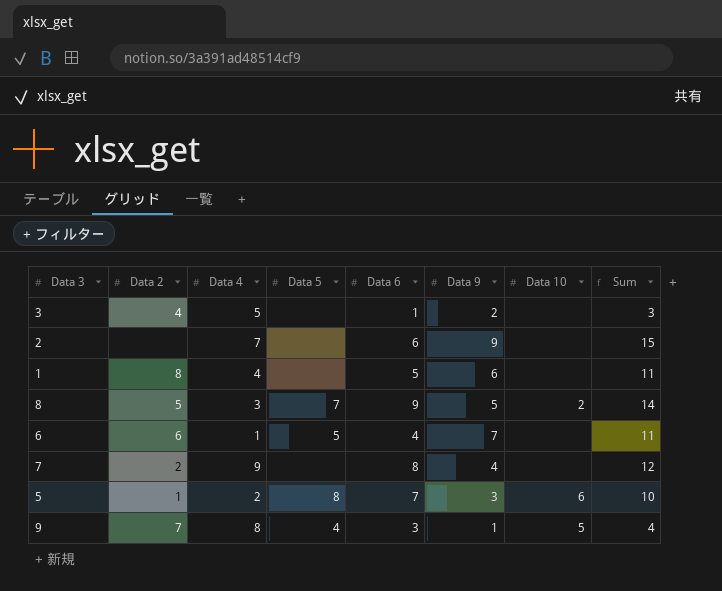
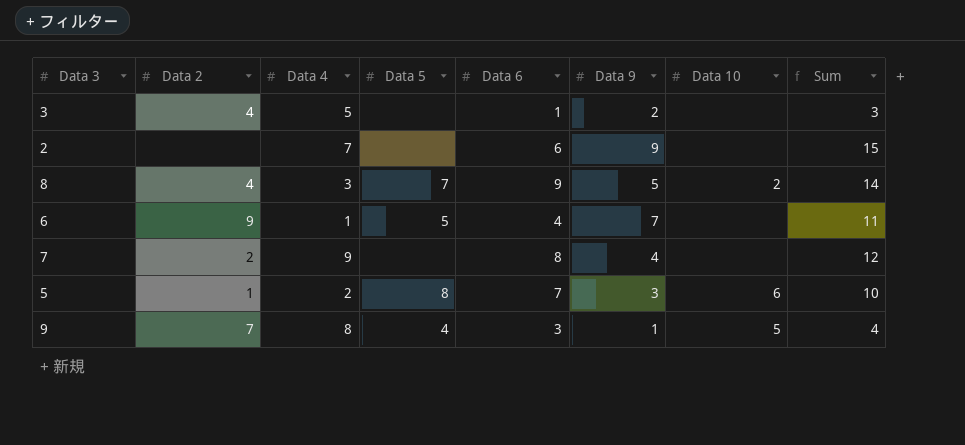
row 1: 8 | 4 | none | 5 | 6 | none | 11 -> none
8 | Data 2: 5 -> 4
6 | Data 2: 6 -> 9

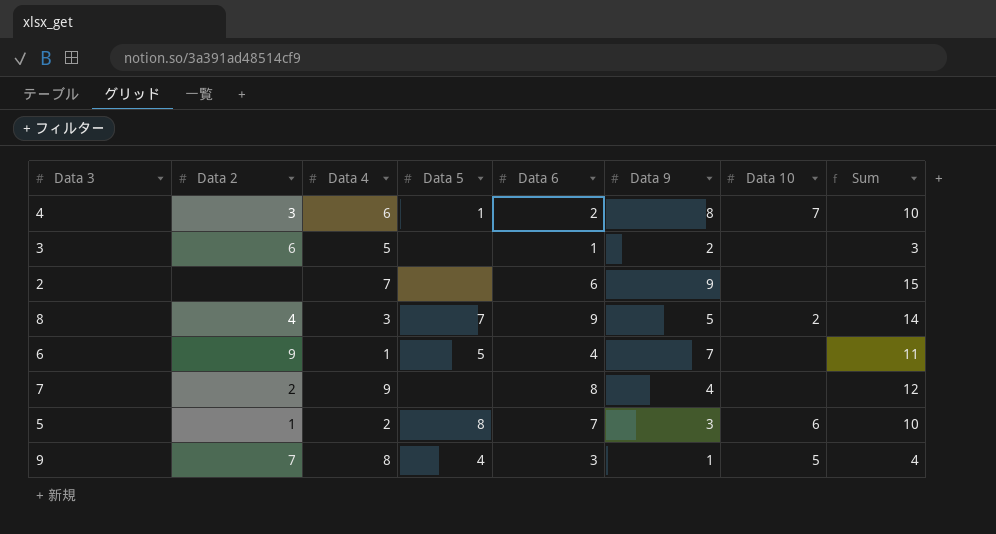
row 4: none -> 3 | 6 | 1 | 2 | 8 | 7 | 10
3 | Data 2: 4 -> 6

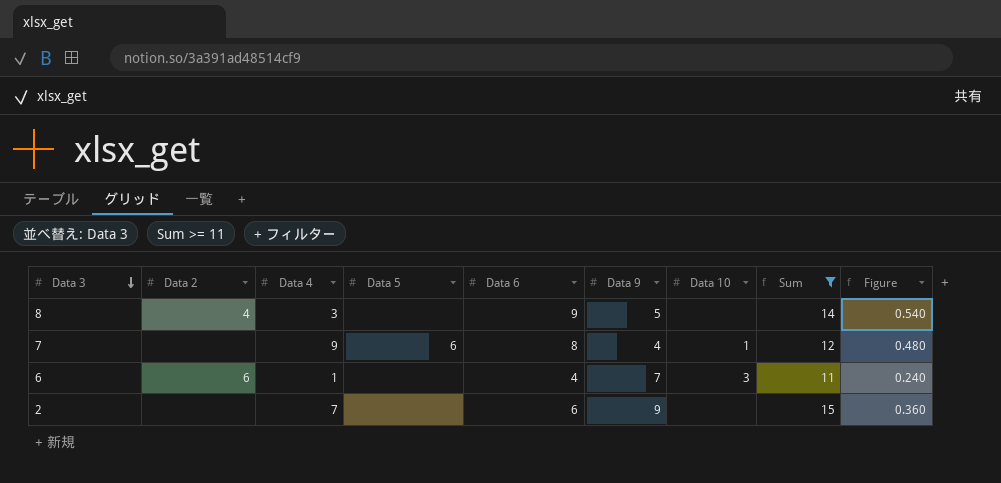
filter: none -> Sum >= 11
row order: none -> Data 3 descending
column Figure | formula: none -> [Data 6] * 0.06
8 | Data 5: 7 -> none
8 | Data 10: 2 -> none
7 | Data 2: 2 -> none
7 | Data 5: none -> 6
7 | Data 10: none -> 1
6 | Data 2: 9 -> 6
6 | Data 5: 5 -> none
6 | Data 10: none -> 3

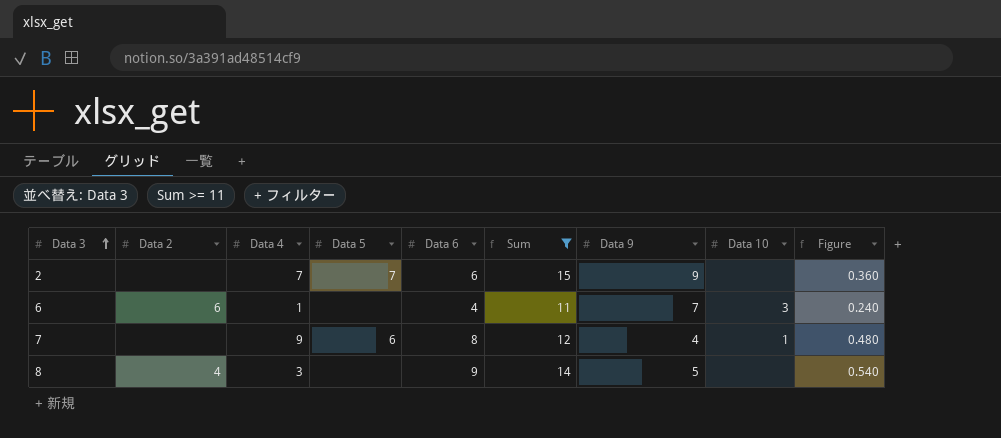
row order: Data 3 descending -> Data 3 ascending
column Sum | position: 8 -> 6
2 | Data 5: none -> 7

